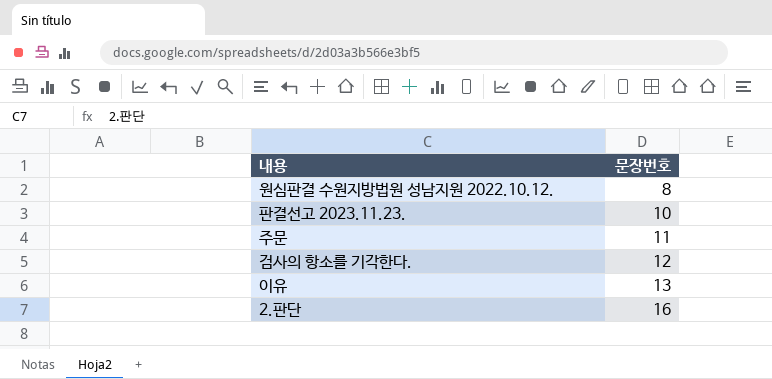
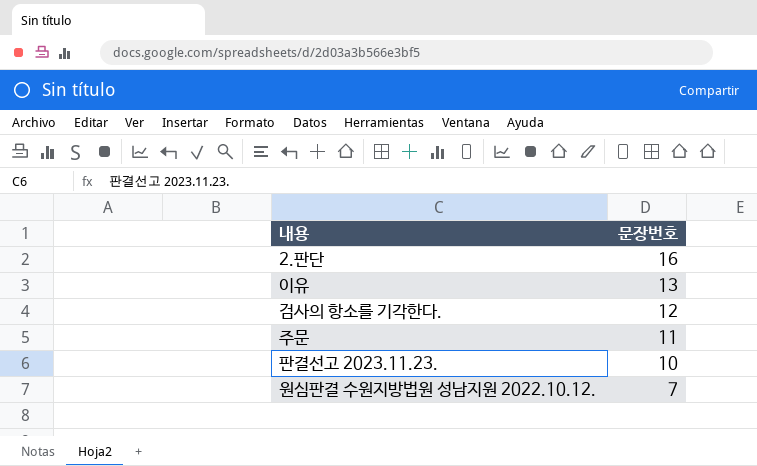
row order: 문장번호 ascending -> 문장번호 descending
원심판결 수원지방법원 성남지원 2022.10.12. | 문장번호: 8 -> 7

